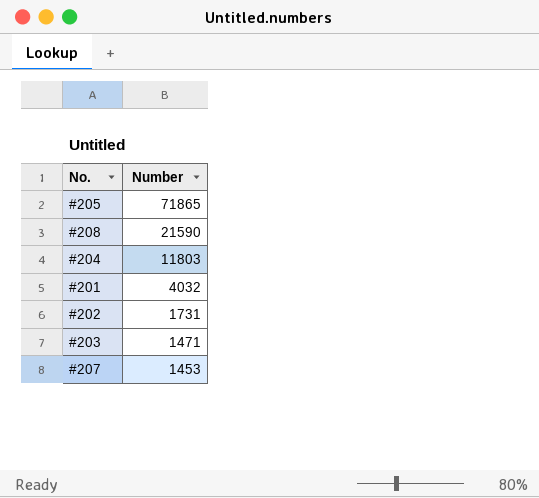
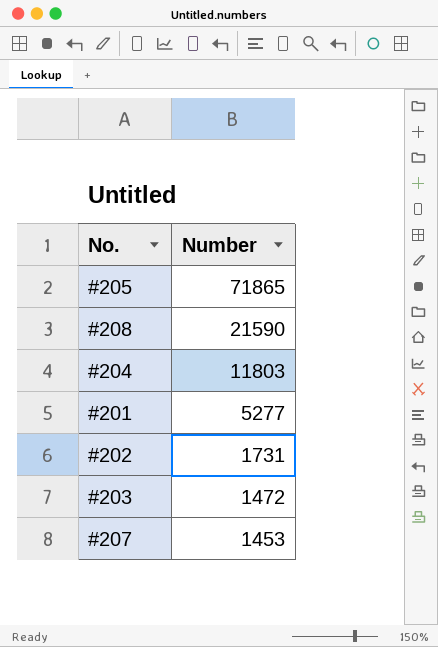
#201 | Number: 4032 -> 5277
#203 | Number: 1471 -> 1472

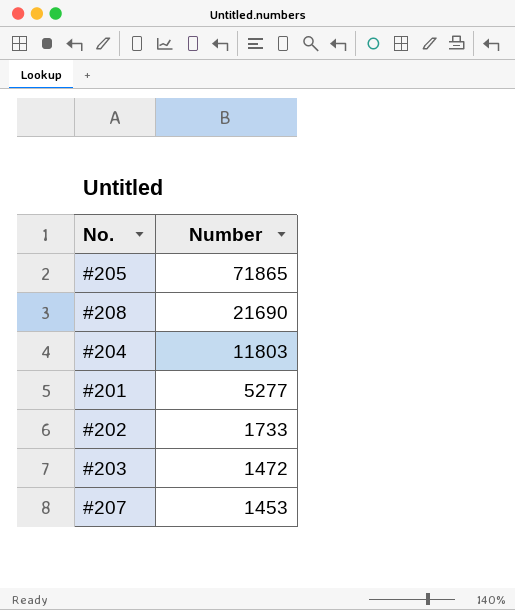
#208 | Number: 21590 -> 21690
#202 | Number: 1731 -> 1733

